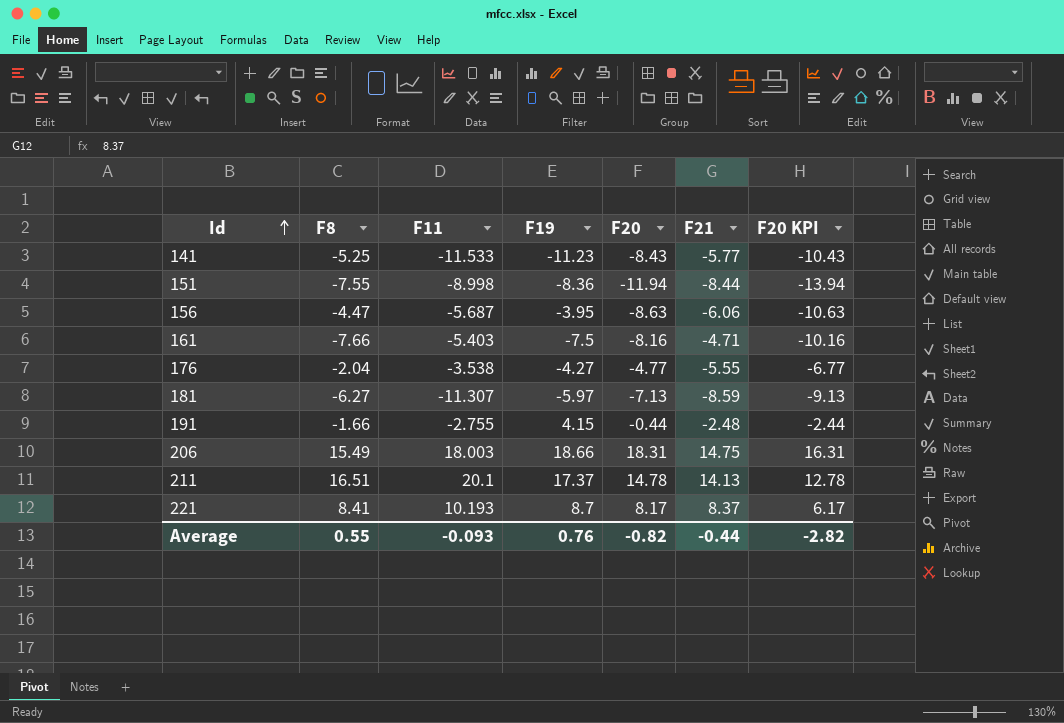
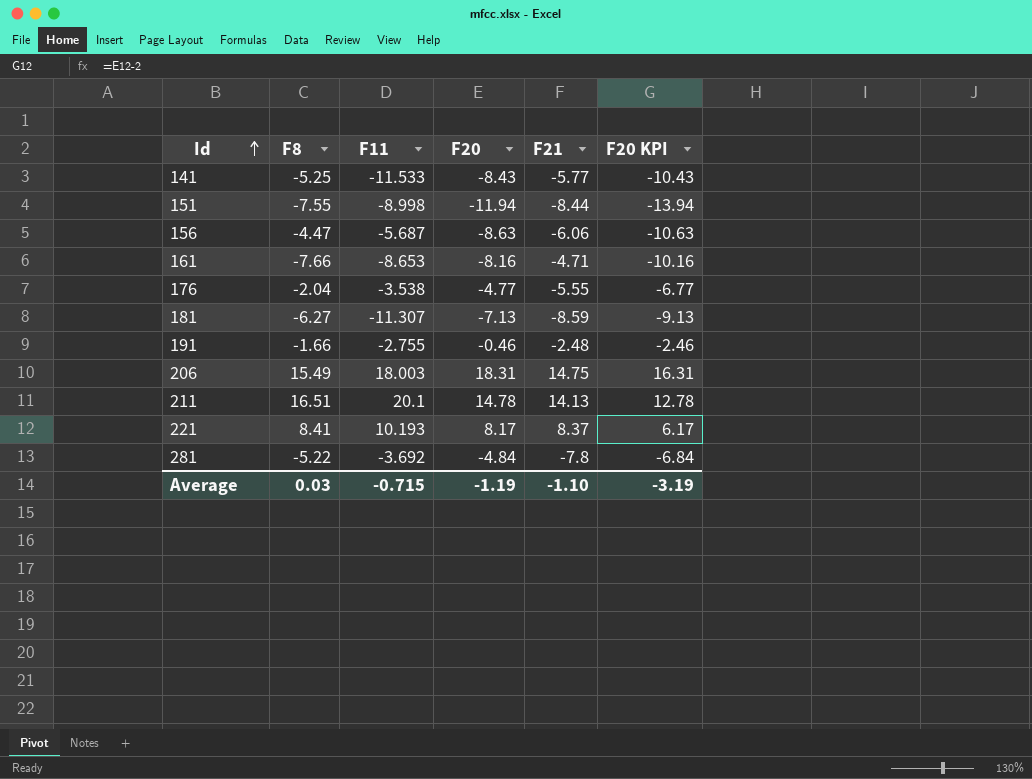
column F19 | position: 4 -> none
161 | F11: -5.403 -> -8.653
191 | F20: -0.44 -> -0.46
191 | F20 KPI: -2.44 -> -2.46
row 281: none -> -5.22 | -3.692 | -4.84 | -7.8 | -6.84
Average | F8: 0.55 -> 0.03
Average | F11: -0.093 -> -0.715
Average | F20: -0.82 -> -1.19
Average | F21: -0.44 -> -1.10
Average | F20 KPI: -2.82 -> -3.19

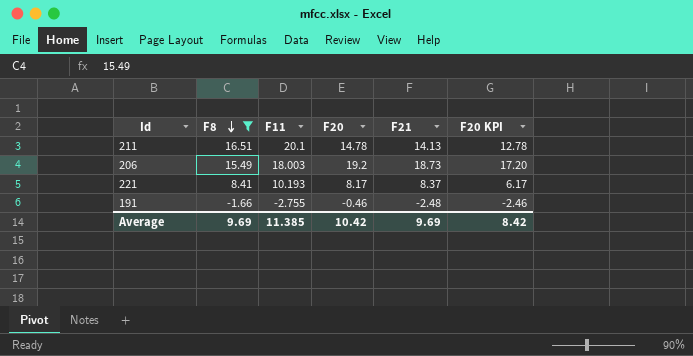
filter: none -> F8 >= -1.66
row order: Id ascending -> F8 descending
206 | F20: 18.31 -> 19.2
206 | F21: 14.75 -> 18.73
206 | F20 KPI: 16.31 -> 17.20
Average | F8: 0.03 -> 9.69
Average | F11: -0.715 -> 11.385
Average | F20: -1.19 -> 10.42
Average | F21: -1.10 -> 9.69
Average | F20 KPI: -3.19 -> 8.42

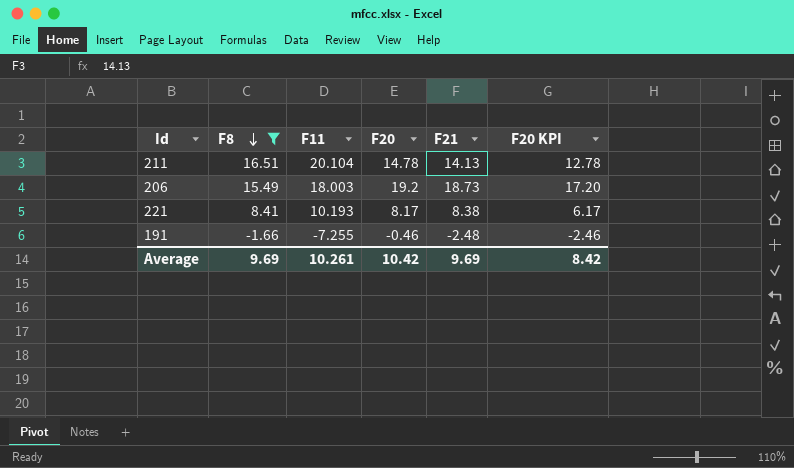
211 | F11: 20.1 -> 20.104
221 | F21: 8.37 -> 8.38
191 | F11: -2.755 -> -7.255
Average | F11: 11.385 -> 10.261

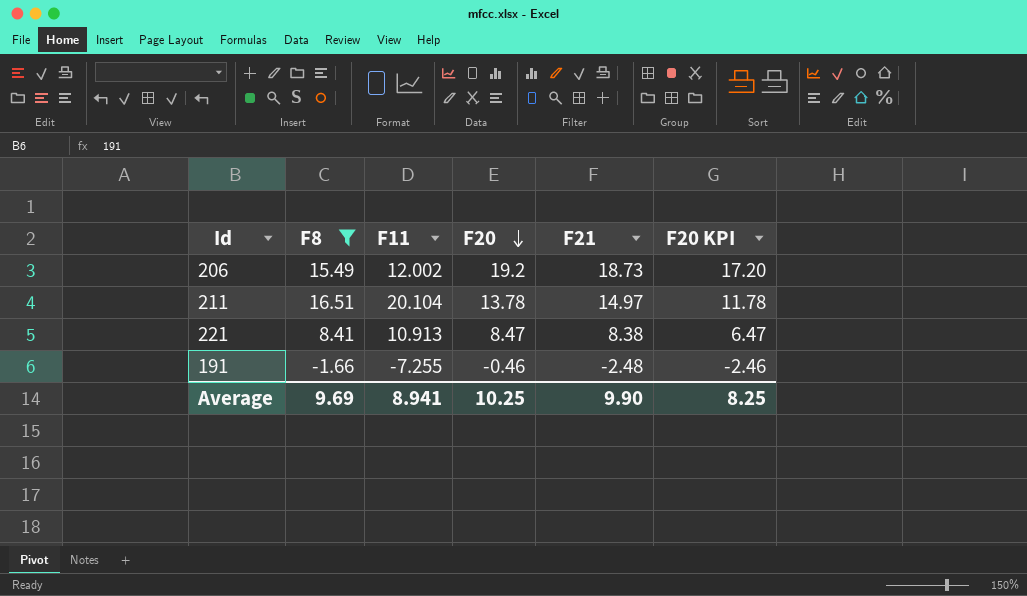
row order: F8 descending -> F20 descending
206 | F11: 18.003 -> 12.002
211 | F20: 14.78 -> 13.78
211 | F21: 14.13 -> 14.97
211 | F20 KPI: 12.78 -> 11.78
221 | F11: 10.193 -> 10.913
221 | F20: 8.17 -> 8.47
221 | F20 KPI: 6.17 -> 6.47
Average | F11: 10.261 -> 8.941
Average | F20: 10.42 -> 10.25
Average | F21: 9.69 -> 9.90
Average | F20 KPI: 8.42 -> 8.25

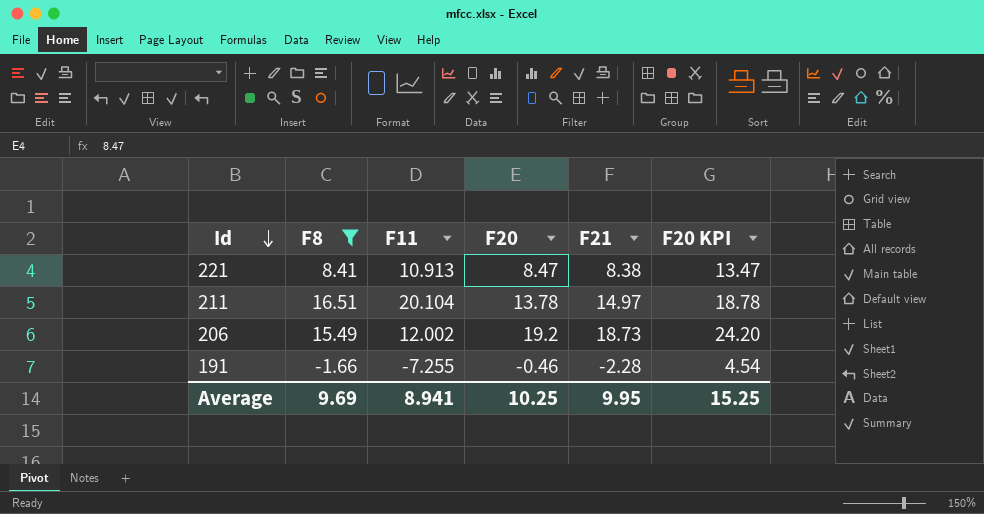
row order: F20 descending -> Id descending
column F20 KPI | formula: [F20] - 2 -> [F20] + 5
191 | F21: -2.48 -> -2.28
Average | F21: 9.90 -> 9.95
Average | F20 KPI: 8.25 -> 15.25

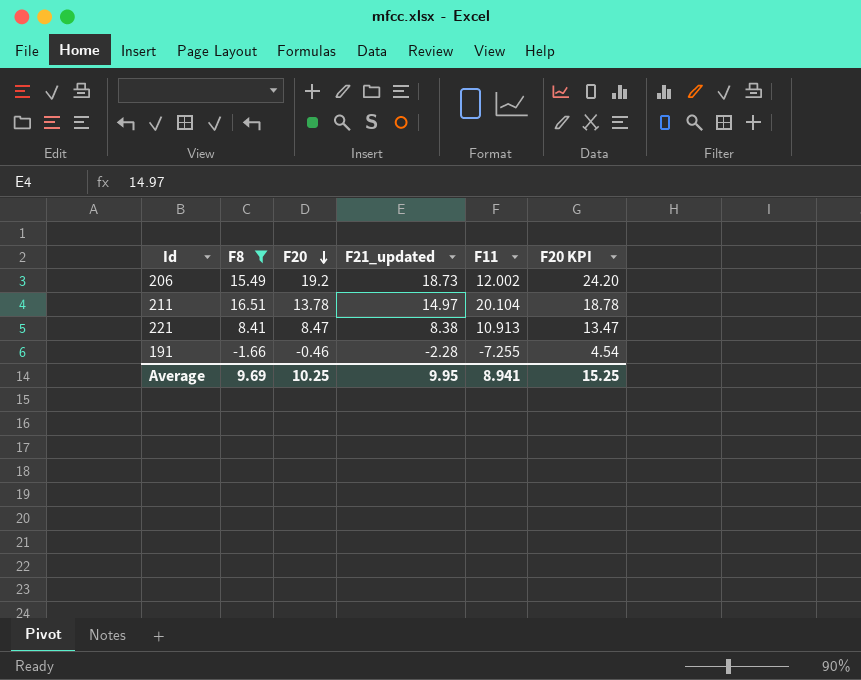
row order: Id descending -> F20 descending
column name: F21 -> F21_updated
column F11 | position: 3 -> 5

